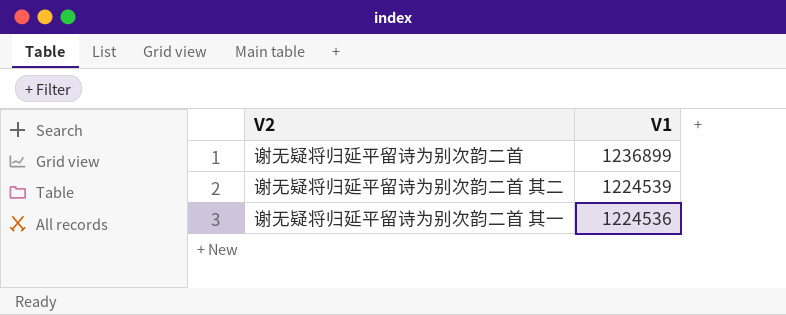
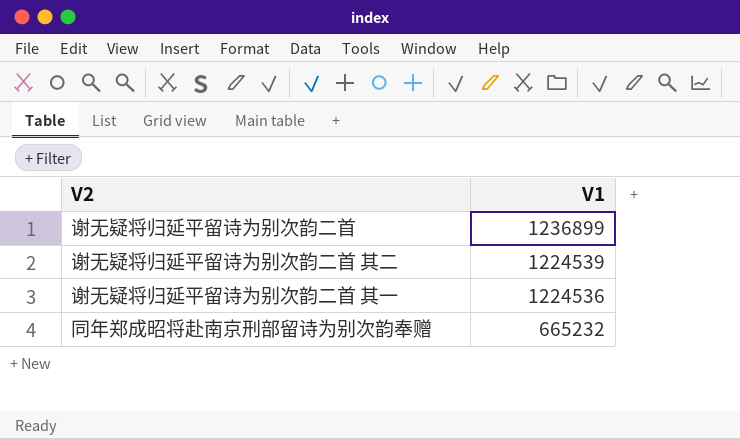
row 同年郑成昭将赴南京刑部留诗为别次韵奉赠: none -> 665232

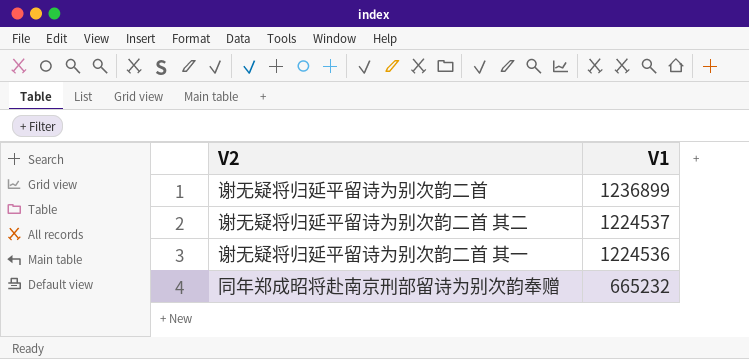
谢无疑将归延平留诗为别次韵二首 其二 | V1: 1224539 -> 1224537

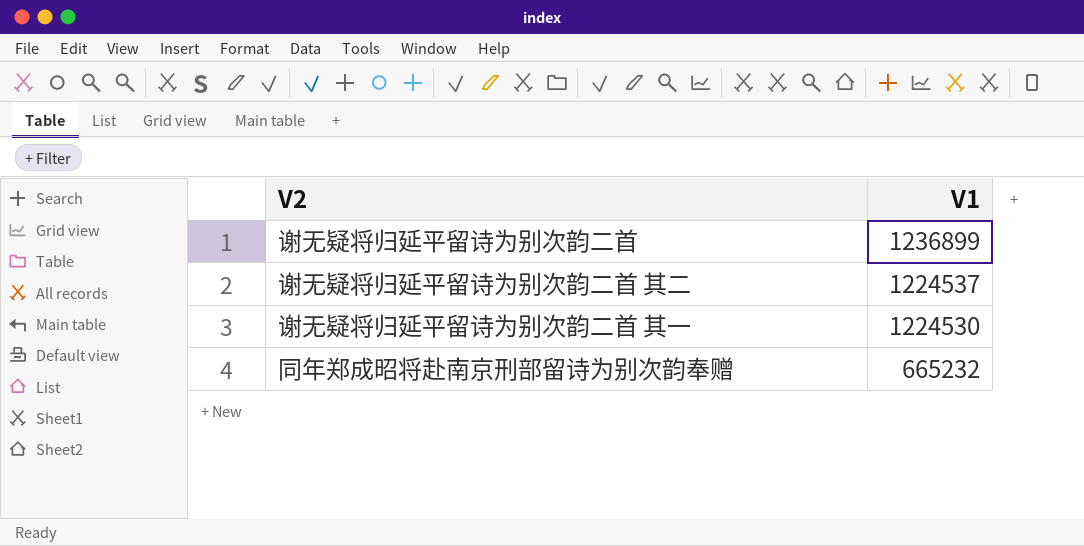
谢无疑将归延平留诗为别次韵二首 其一 | V1: 1224536 -> 1224530

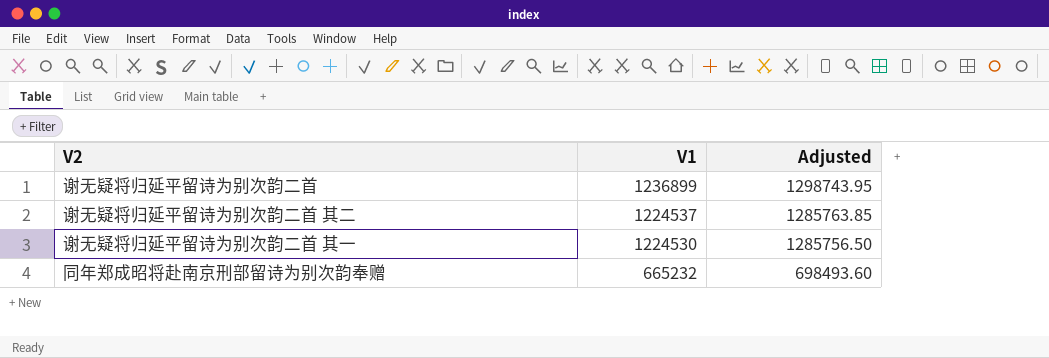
column Adjusted | formula: none -> [V1] * 1.05

